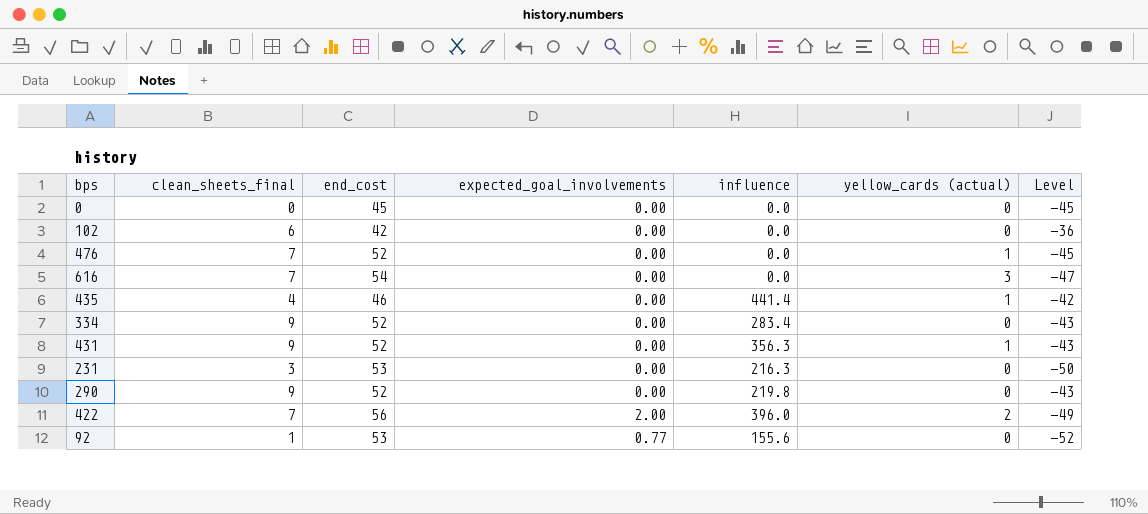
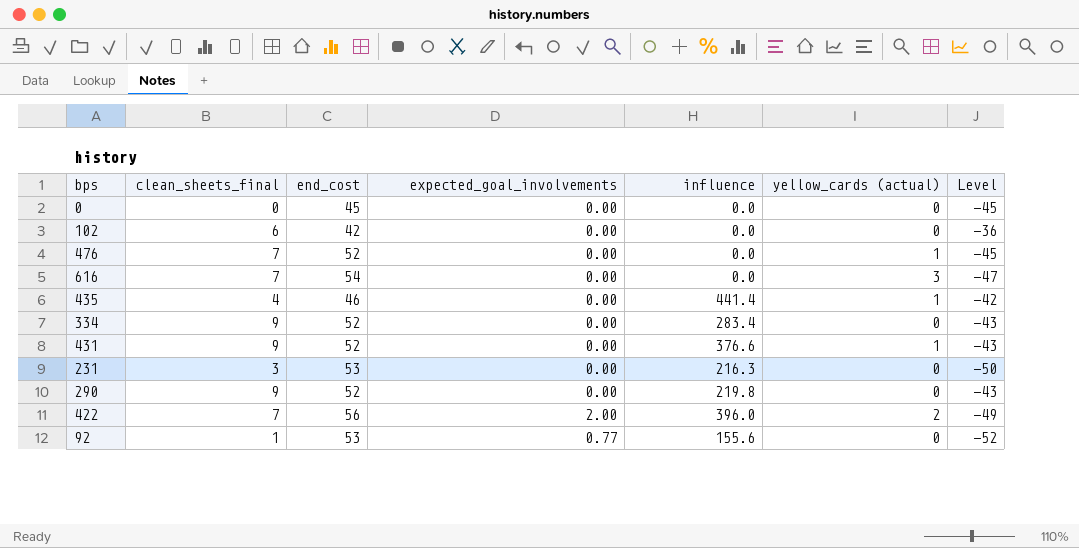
431 | influence: 356.3 -> 376.6

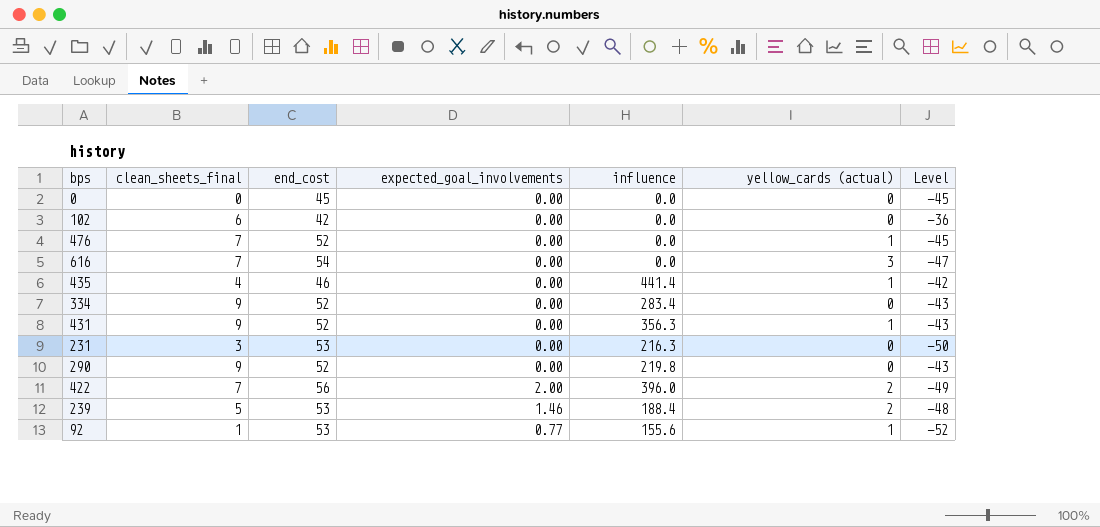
431 | influence: 376.6 -> 356.3
row 239: none -> 5 | 53 | 1.46 | 188.4 | 2 | -48
92 | yellow_cards (actual): 0 -> 1

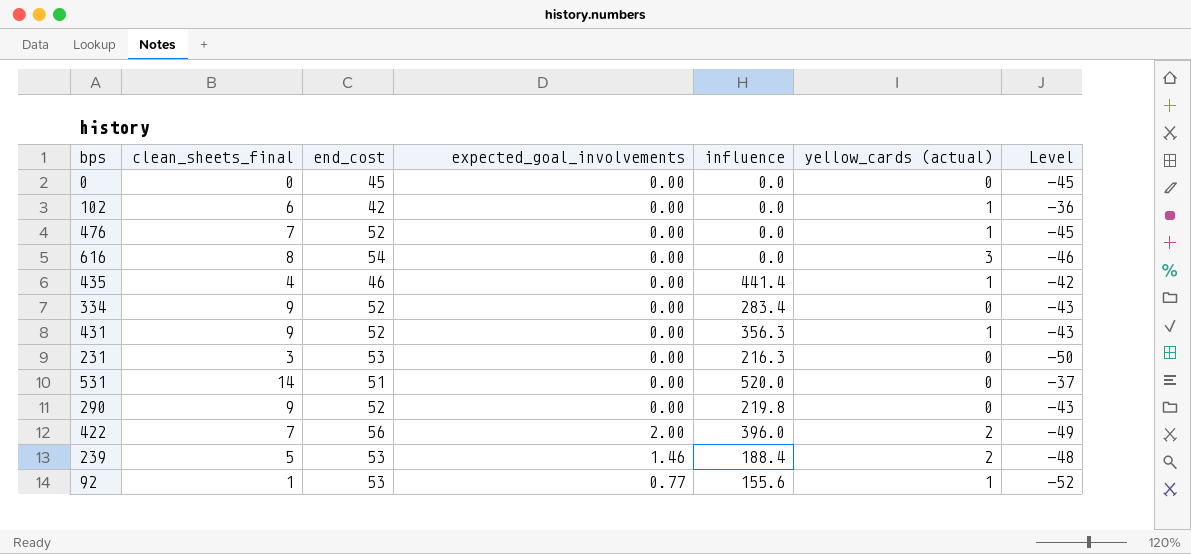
102 | yellow_cards (actual): 0 -> 1
616 | clean_sheets_final: 7 -> 8
616 | Level: -47 -> -46
row 531: none -> 14 | 51 | 0.00 | 520.0 | 0 | -37

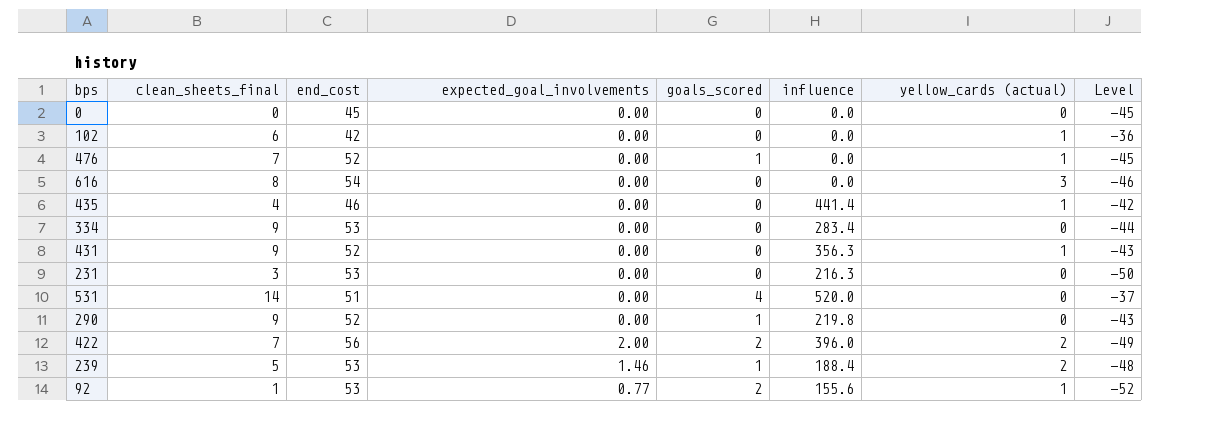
column goals_scored | position: none -> 5
334 | end_cost: 52 -> 53
334 | Level: -43 -> -44

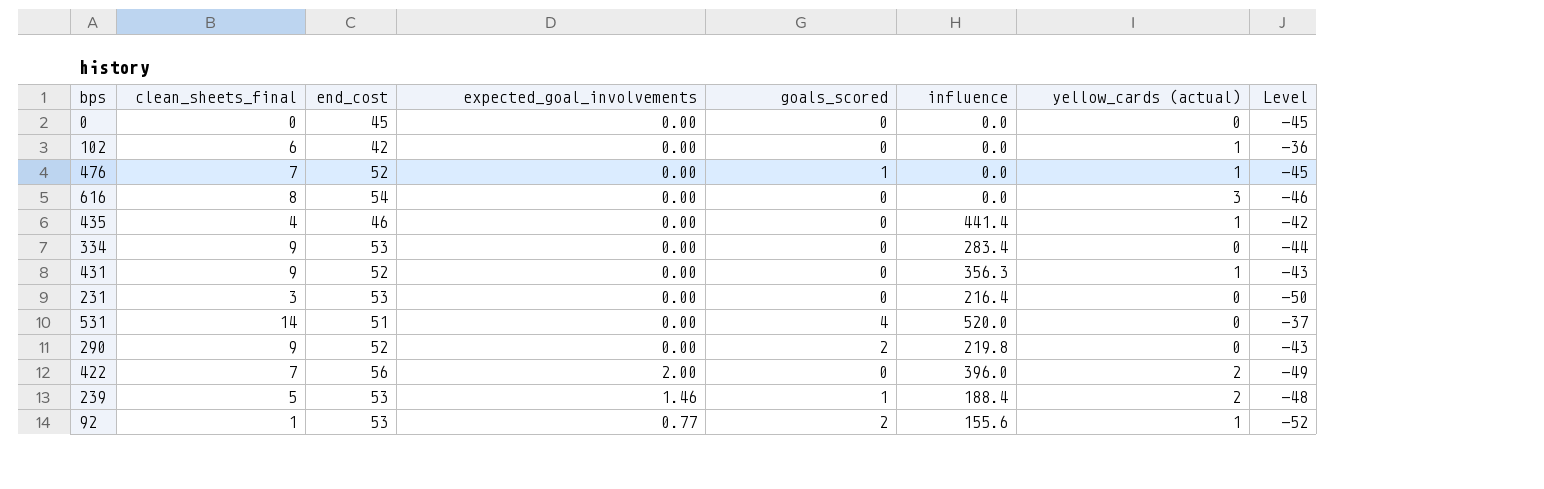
231 | influence: 216.3 -> 216.4
290 | goals_scored: 1 -> 2
422 | goals_scored: 2 -> 0

